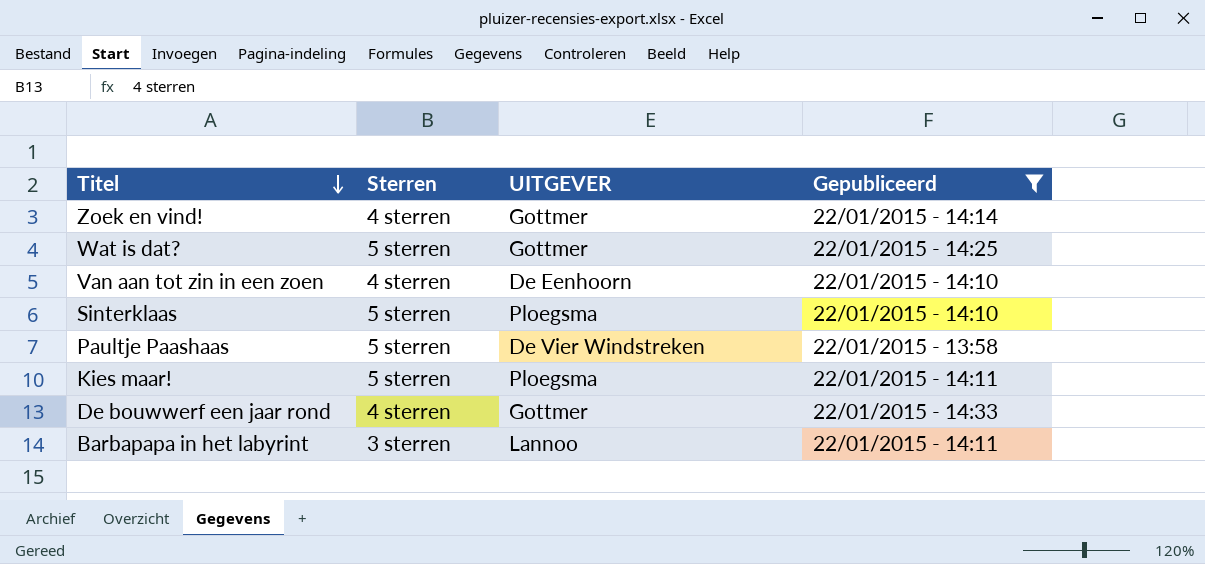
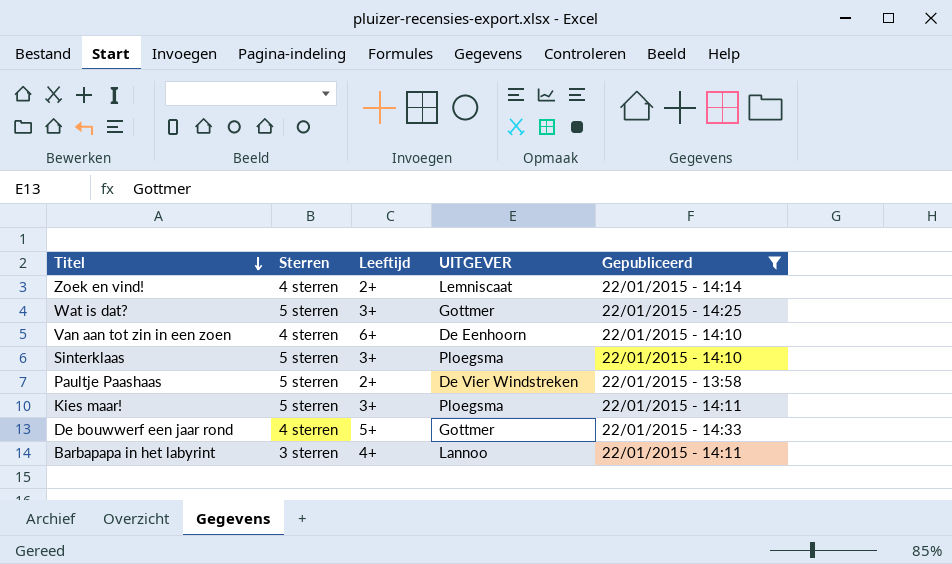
column Leeftijd | position: none -> 3
Zoek en vind! | UITGEVER: Gottmer -> Lemniscaat

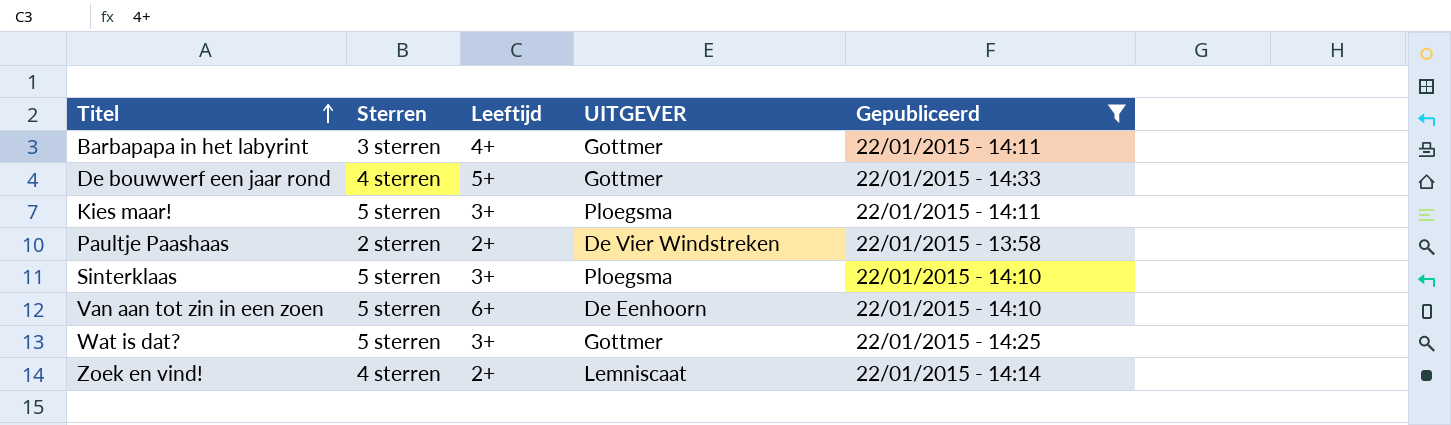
row order: Titel descending -> Titel ascending
Barbapapa in het labyrint | UITGEVER: Lannoo -> Gottmer
Paultje Paashaas | Sterren: 5 sterren -> 2 sterren
Van aan tot zin in een zoen | Sterren: 4 sterren -> 5 sterren

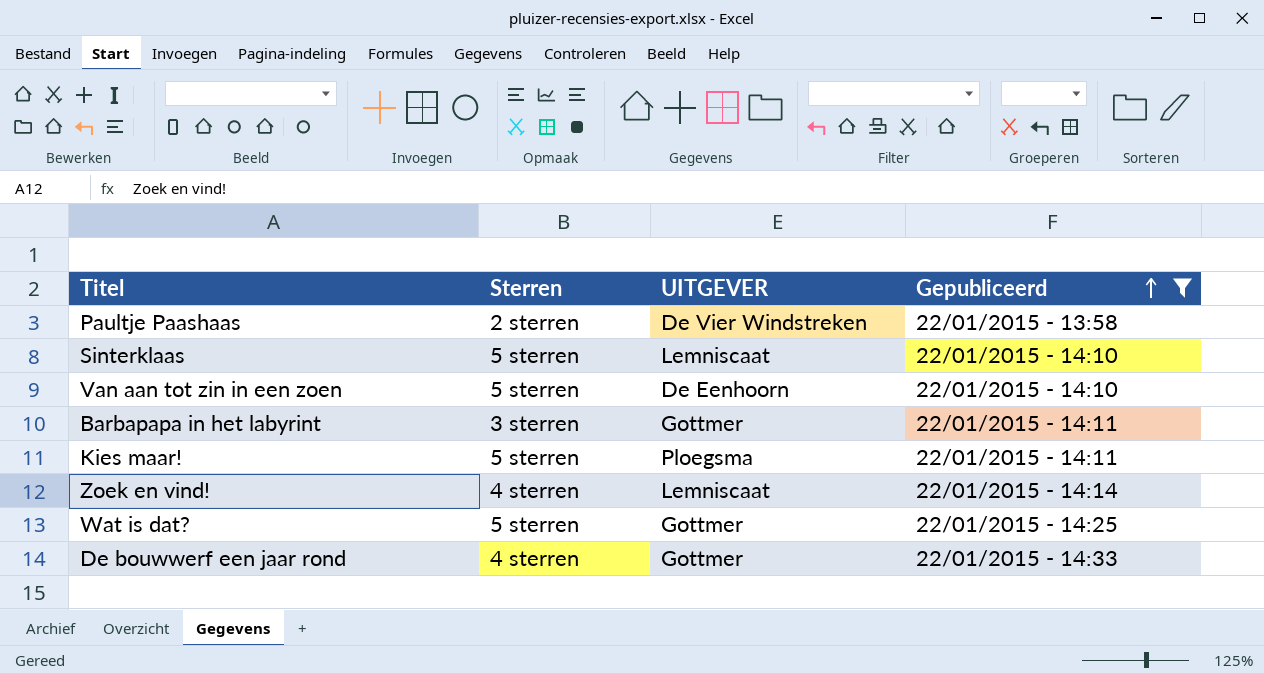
row order: Titel ascending -> Gepubliceerd ascending
column Leeftijd | position: 3 -> none
Sinterklaas | UITGEVER: Ploegsma -> Lemniscaat

